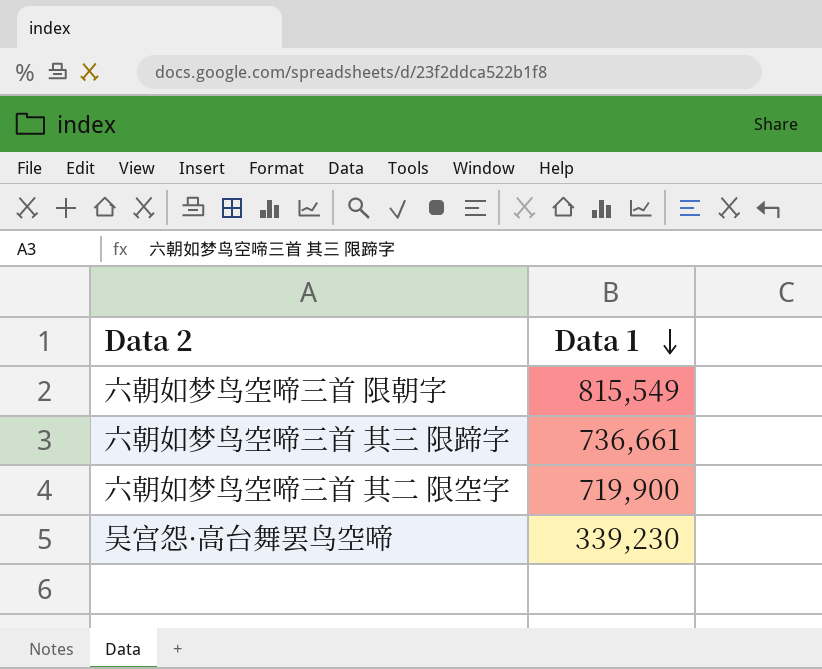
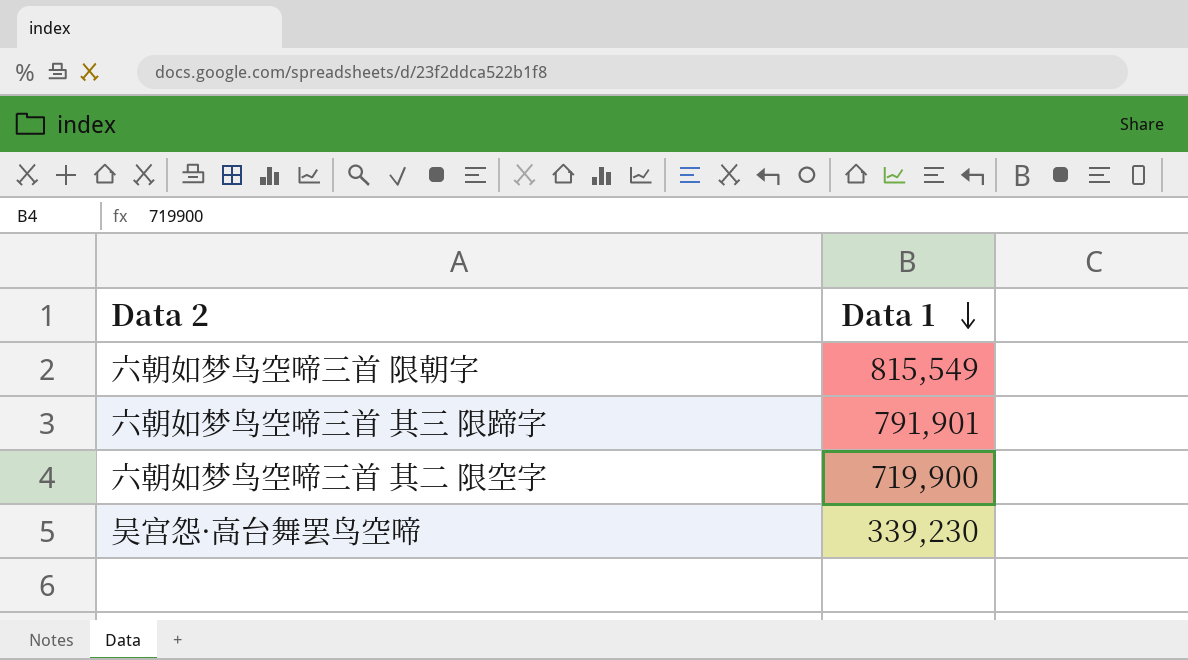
六朝如梦鸟空啼三首 其三 限蹄字 | Data 1: 736,661 -> 791,901

